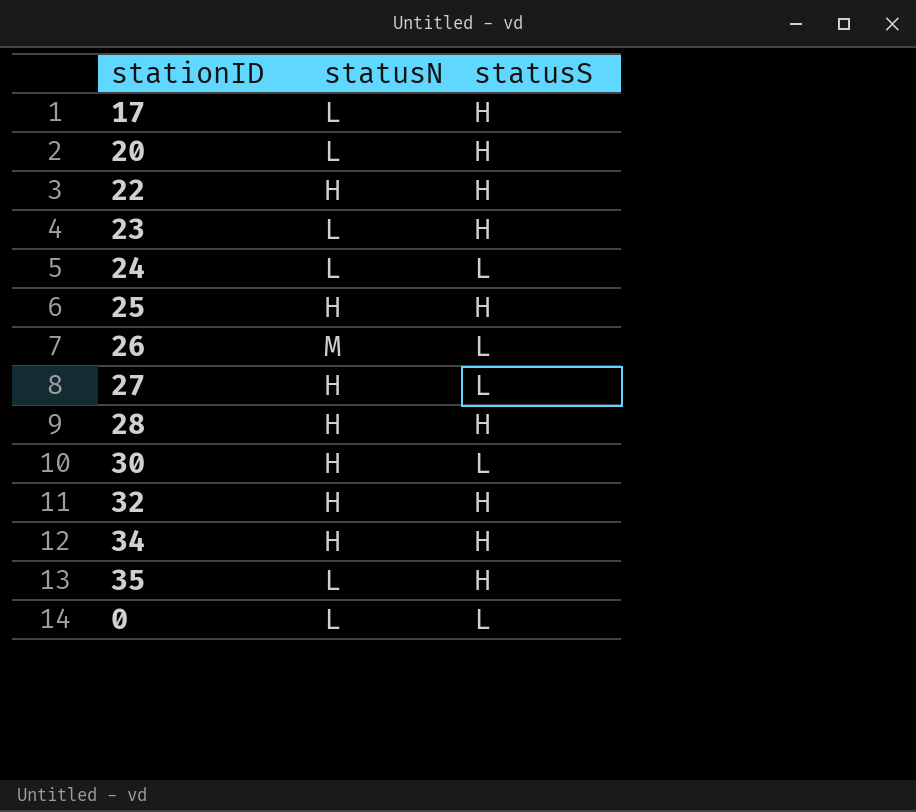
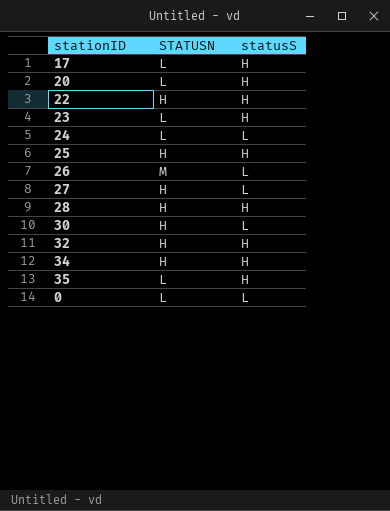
column name: statusN -> STATUSN

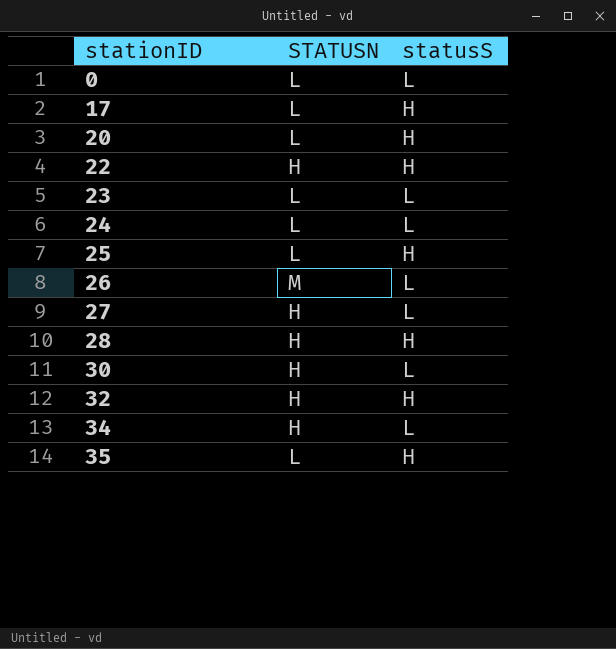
row order: none -> stationID ascending
23 | statusS: H -> L
25 | STATUSN: H -> L
34 | statusS: H -> L

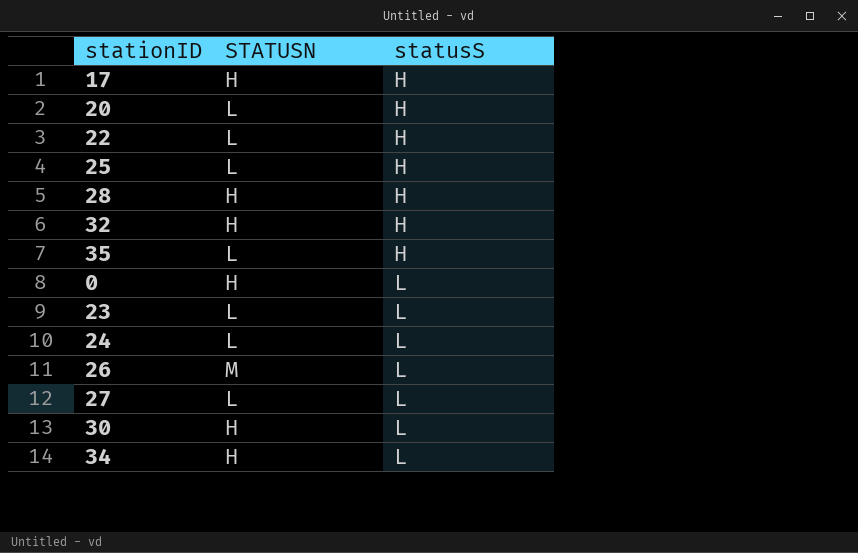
row order: stationID ascending -> statusS ascending
17 | STATUSN: L -> H
22 | STATUSN: H -> L
0 | STATUSN: L -> H
27 | STATUSN: H -> L

